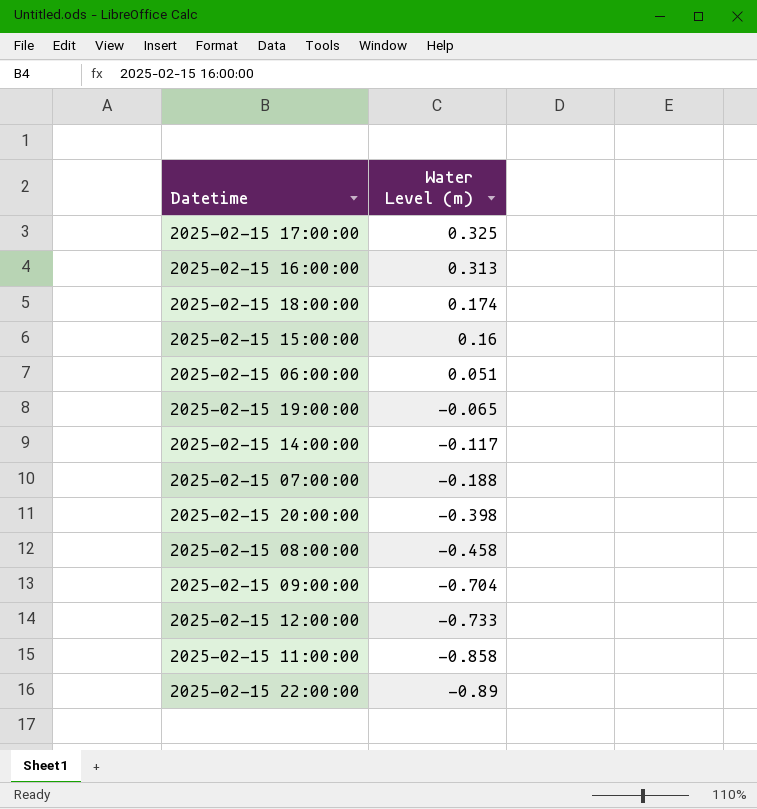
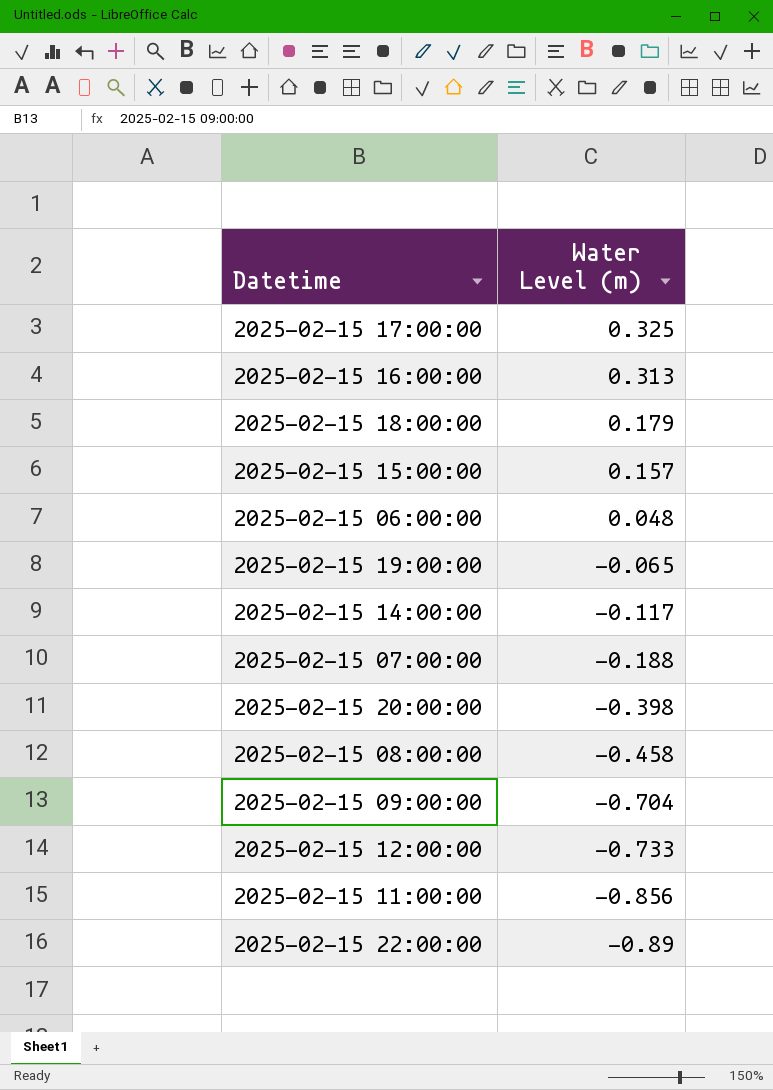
2025-02-15 18:00:00 | Water Level (m): 0.174 -> 0.179
2025-02-15 15:00:00 | Water Level (m): 0.16 -> 0.157
2025-02-15 06:00:00 | Water Level (m): 0.051 -> 0.048
2025-02-15 11:00:00 | Water Level (m): -0.858 -> -0.856

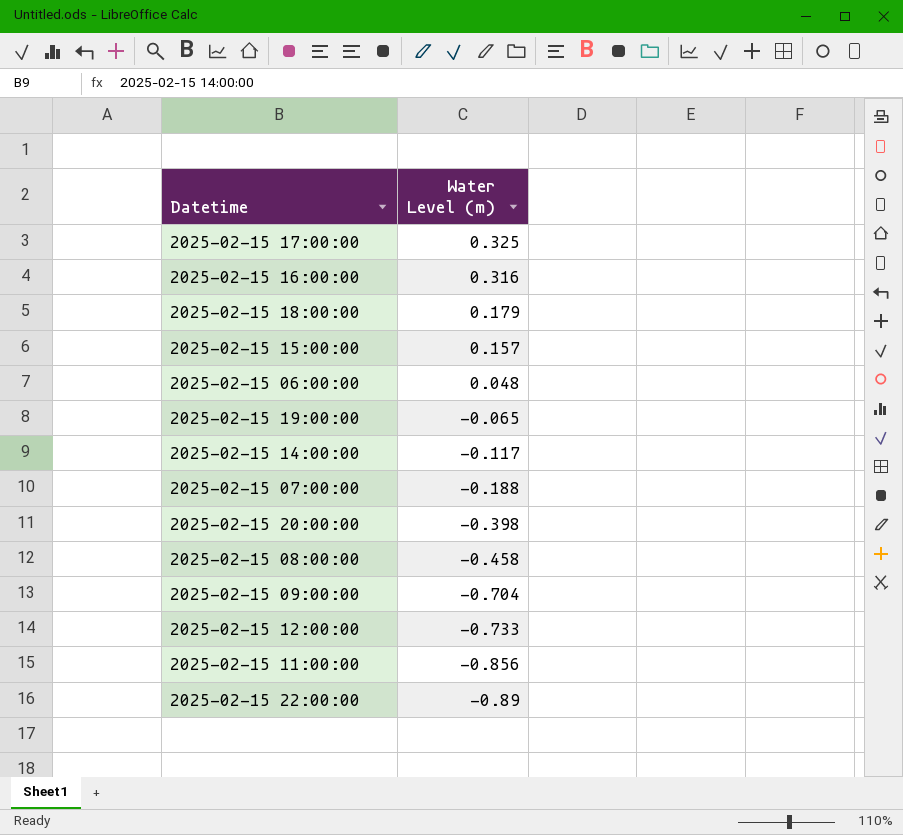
2025-02-15 16:00:00 | Water Level (m): 0.313 -> 0.316

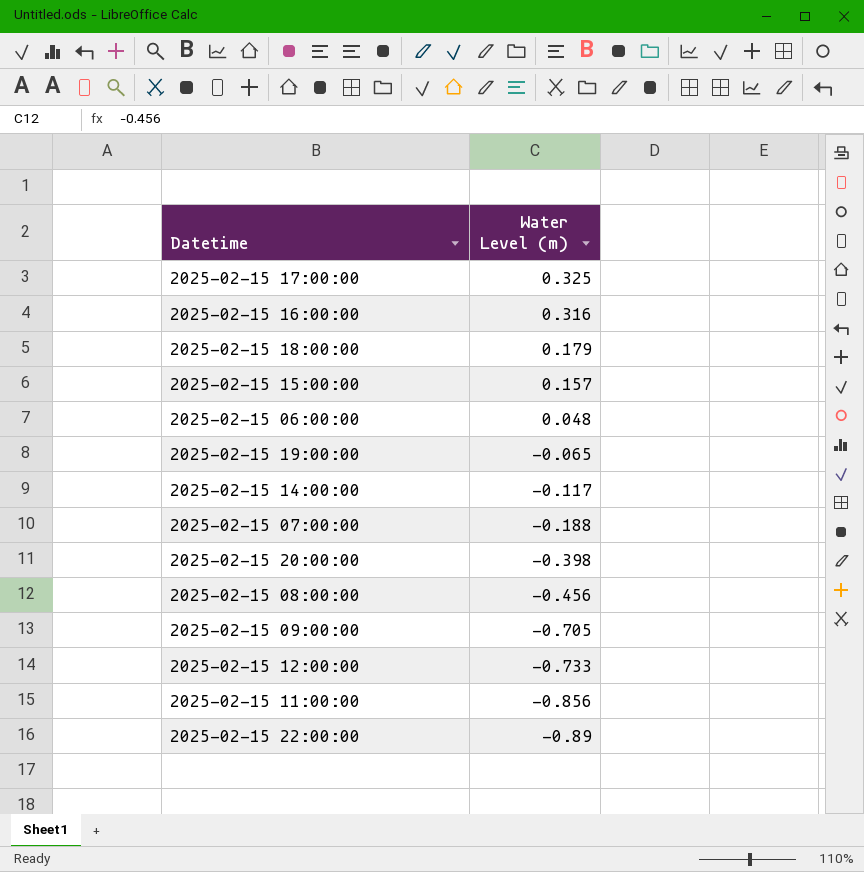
2025-02-15 08:00:00 | Water Level (m): -0.458 -> -0.456
2025-02-15 09:00:00 | Water Level (m): -0.704 -> -0.705

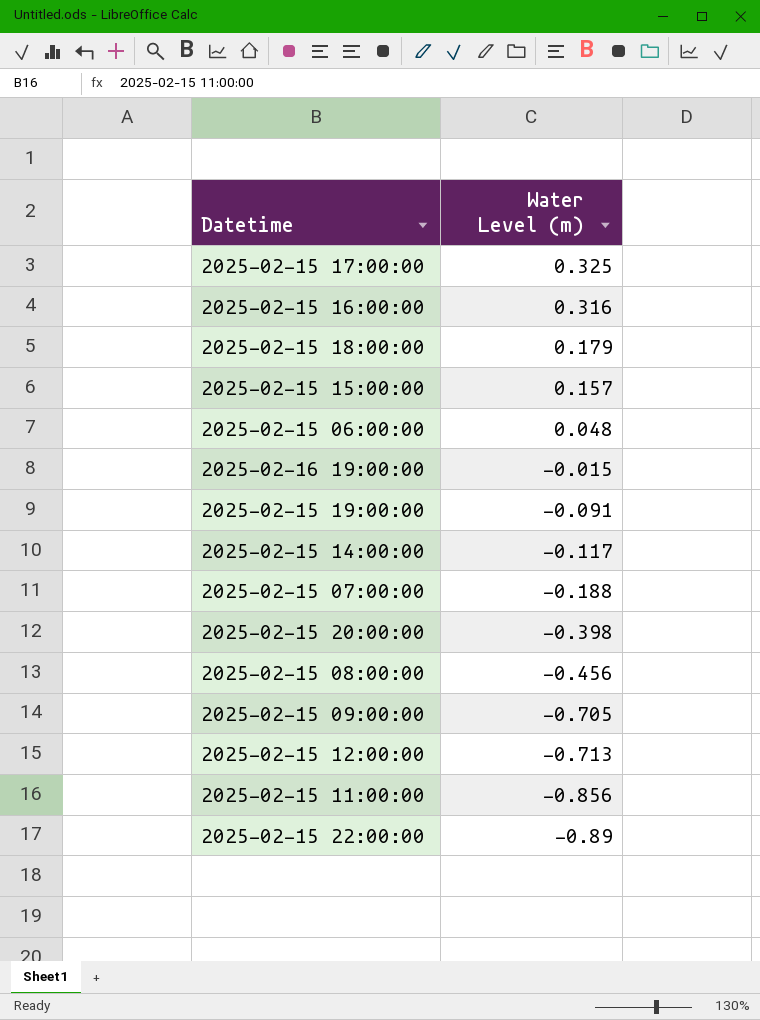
row 2025-02-16 19:00:00: none -> -0.015
2025-02-15 19:00:00 | Water Level (m): -0.065 -> -0.091
2025-02-15 12:00:00 | Water Level (m): -0.733 -> -0.713

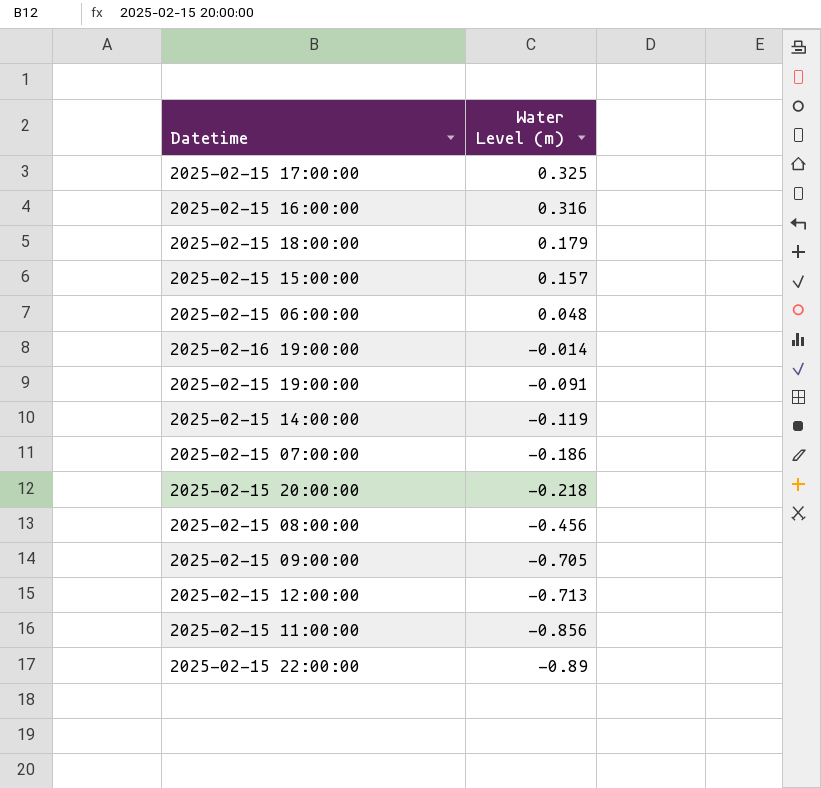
2025-02-16 19:00:00 | Water Level (m): -0.015 -> -0.014
2025-02-15 14:00:00 | Water Level (m): -0.117 -> -0.119
2025-02-15 07:00:00 | Water Level (m): -0.188 -> -0.186
2025-02-15 20:00:00 | Water Level (m): -0.398 -> -0.218

